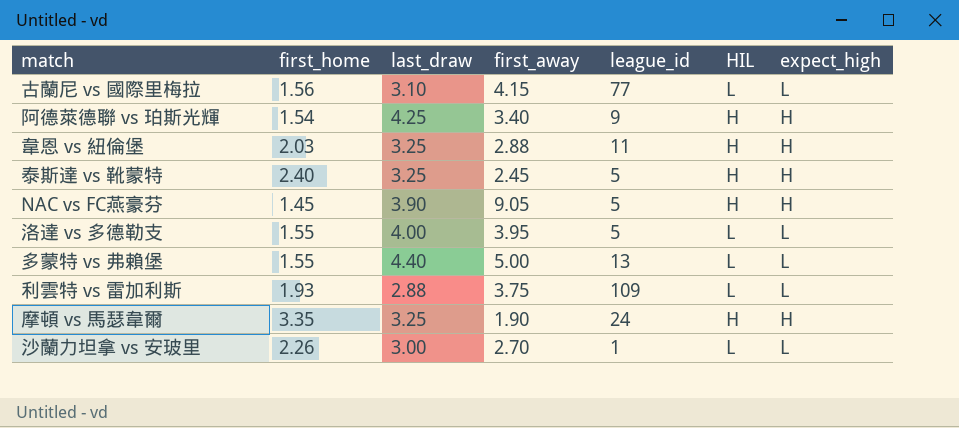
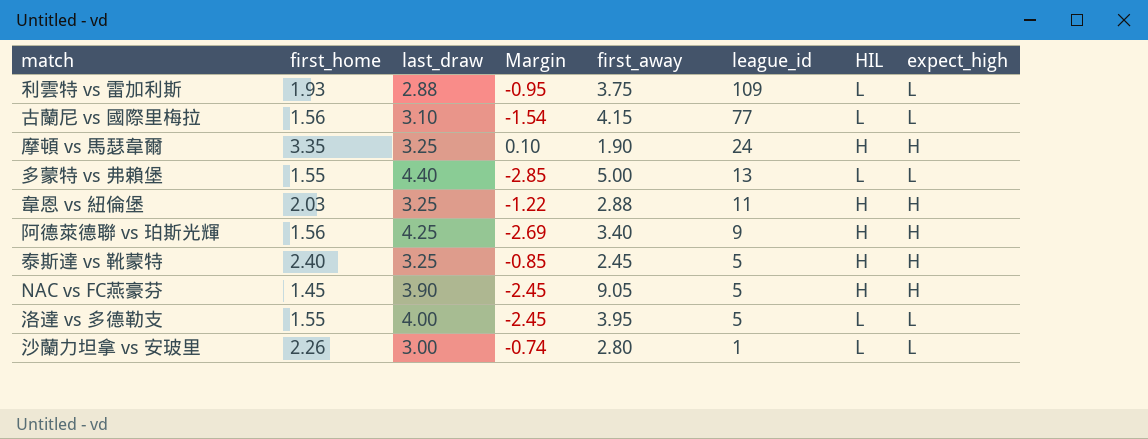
row order: none -> league_id descending
column Margin | formula: none -> [first_home] - [last_draw]
阿德萊德聯 vs 珀斯光輝 | first_home: 1.54 -> 1.56
沙蘭力坦拿 vs 安玻里 | first_away: 2.70 -> 2.80

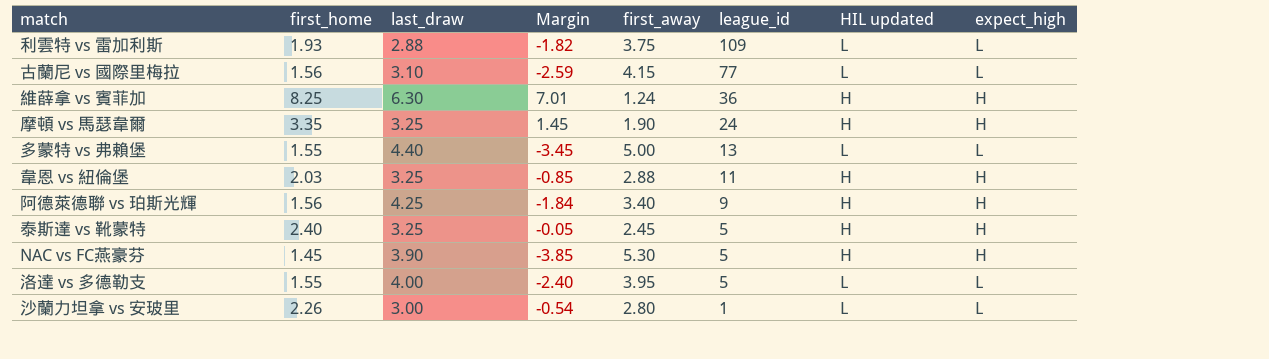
column Margin | formula: [first_home] - [last_draw] -> [first_home] - [first_away]
column name: HIL -> HIL updated
row 維薛拿 vs 賓菲加: none -> 8.25 | 6.30 | 7.01 | 1.24 | 36 | H | H
NAC vs FC燕豪芬 | first_away: 9.05 -> 5.30

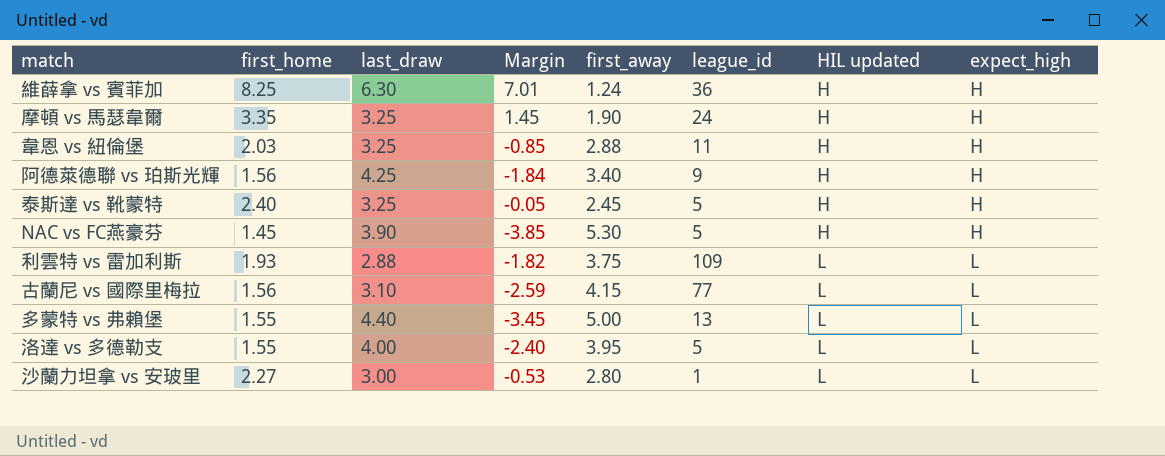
row order: league_id descending -> HIL updated ascending
沙蘭力坦拿 vs 安玻里 | first_home: 2.26 -> 2.27
沙蘭力坦拿 vs 安玻里 | Margin: -0.54 -> -0.53

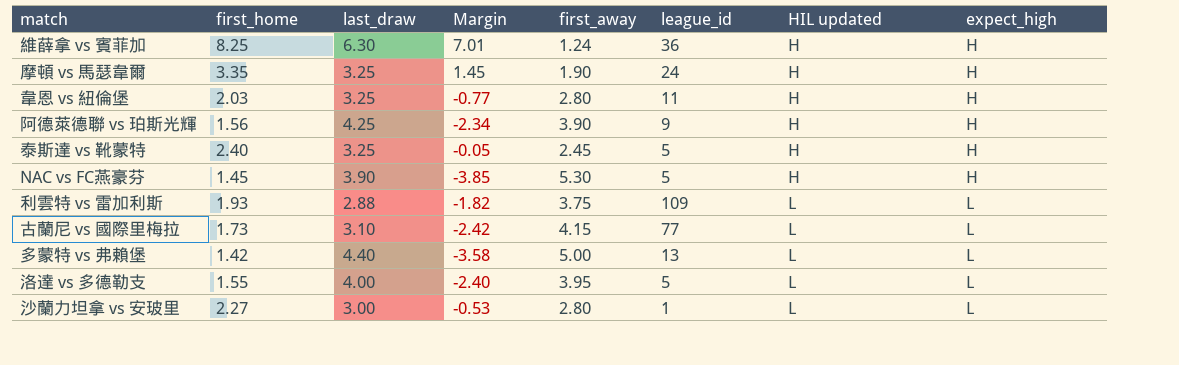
韋恩 vs 紐倫堡 | Margin: -0.85 -> -0.77
韋恩 vs 紐倫堡 | first_away: 2.88 -> 2.80
阿德萊德聯 vs 珀斯光輝 | Margin: -1.84 -> -2.34
阿德萊德聯 vs 珀斯光輝 | first_away: 3.40 -> 3.90
古蘭尼 vs 國際里梅拉 | first_home: 1.56 -> 1.73
古蘭尼 vs 國際里梅拉 | Margin: -2.59 -> -2.42
多蒙特 vs 弗賴堡 | first_home: 1.55 -> 1.42
多蒙特 vs 弗賴堡 | Margin: -3.45 -> -3.58

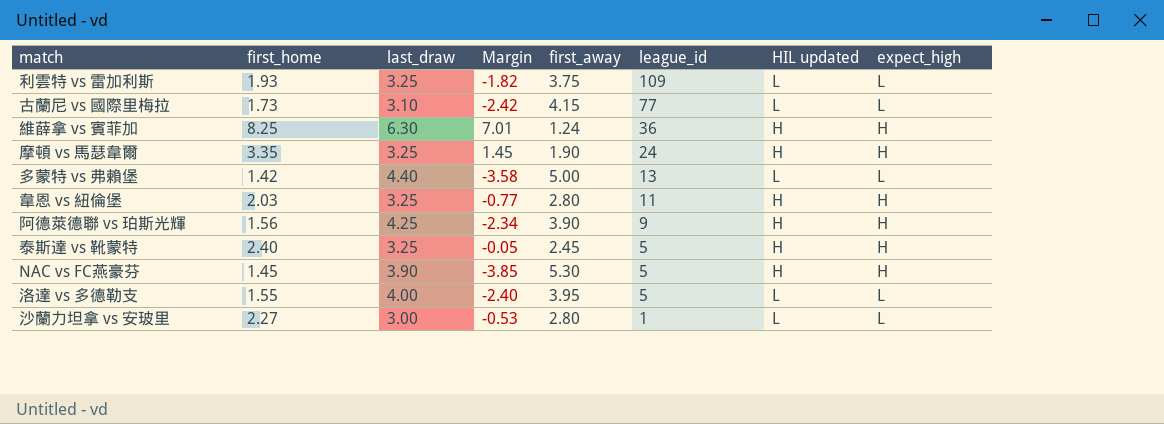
row order: HIL updated ascending -> league_id descending
利雲特 vs 雷加利斯 | last_draw: 2.88 -> 3.25

